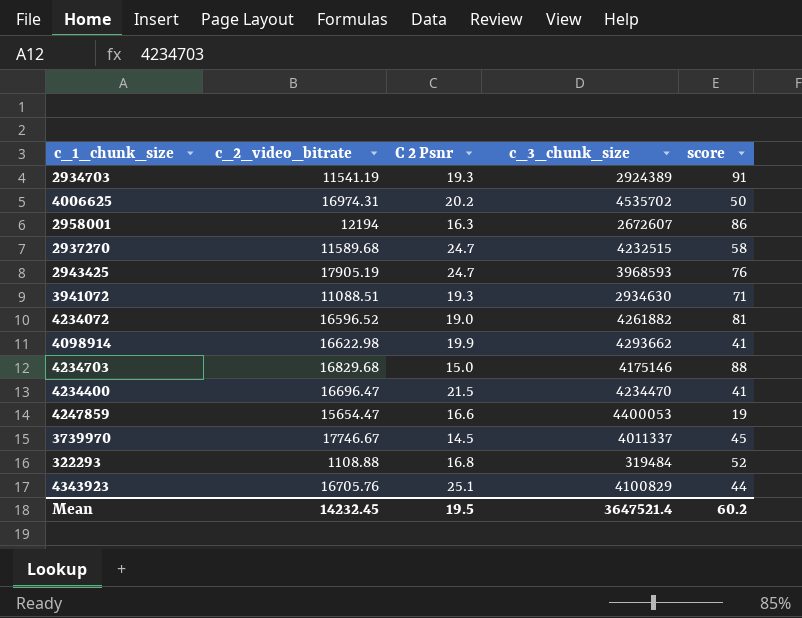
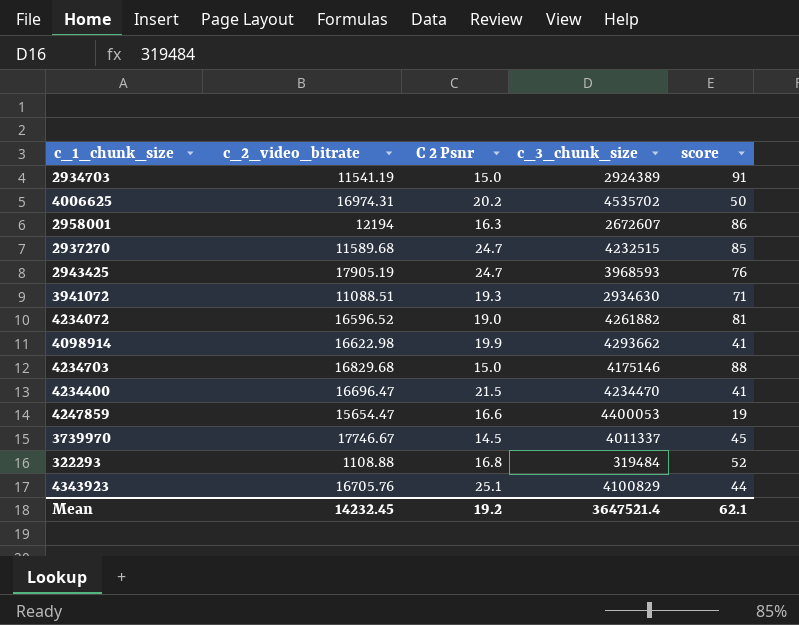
2934703 | C 2 Psnr: 19.3 -> 15.0
2937270 | score: 58 -> 85
Mean | C 2 Psnr: 19.5 -> 19.2
Mean | score: 60.2 -> 62.1

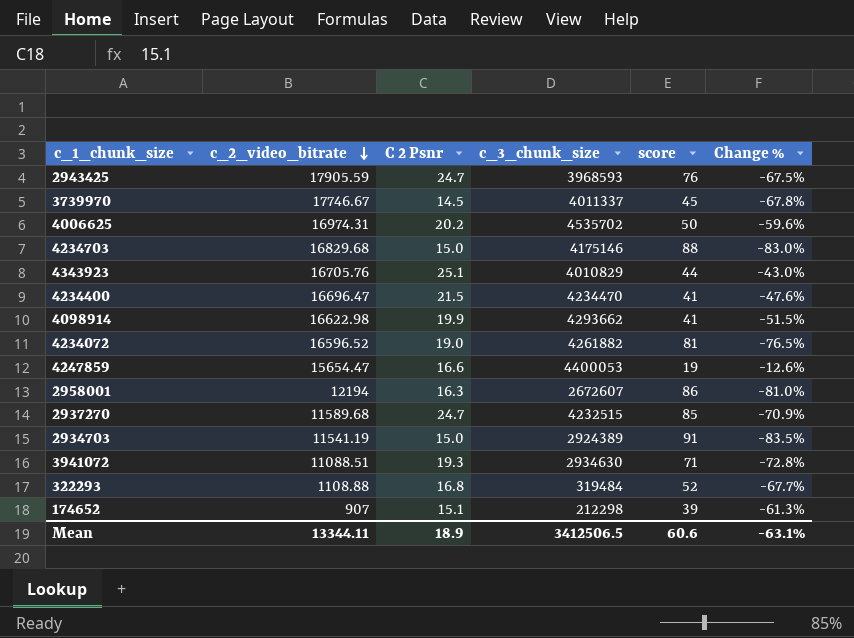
row order: none -> c_2_video_bitrate descending
column Change % | formula: none -> ([C 2 Psnr] - [score]) / [score]
2943425 | c_2_video_bitrate: 17905.19 -> 17905.59
4343923 | c_3_chunk_size: 4100829 -> 4010829
row 174652: none -> 907 | 15.1 | 212298 | 39 | -61.3%
Mean | c_2_video_bitrate: 14232.45 -> 13344.11
Mean | C 2 Psnr: 19.2 -> 18.9
Mean | c_3_chunk_size: 3647521.4 -> 3412506.5
Mean | score: 62.1 -> 60.6

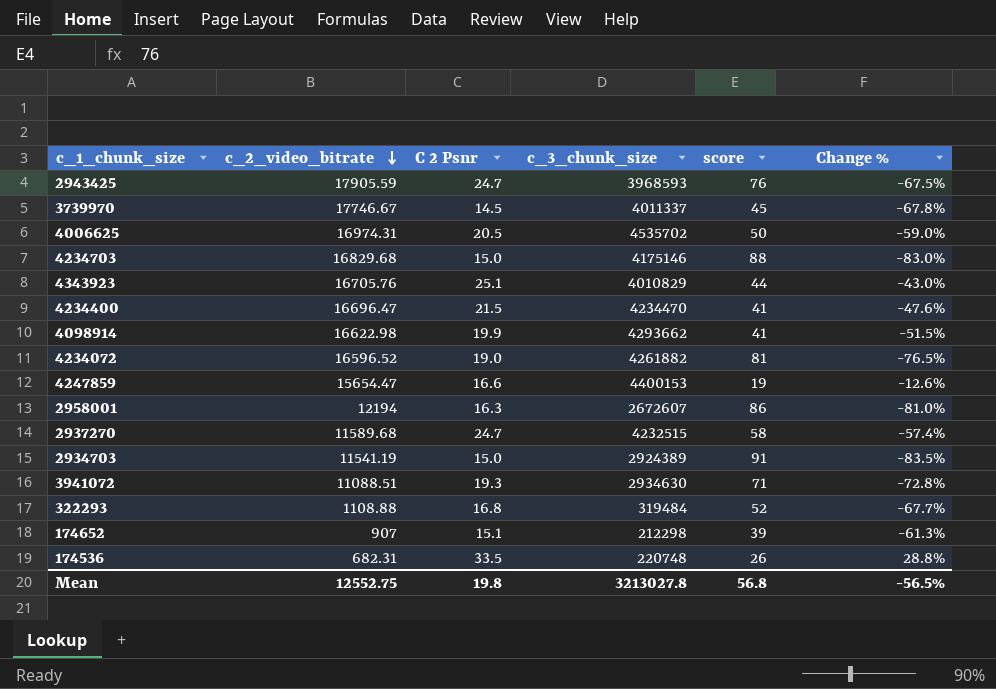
4006625 | C 2 Psnr: 20.2 -> 20.5
4006625 | Change %: -59.6% -> -59.0%
4247859 | c_3_chunk_size: 4400053 -> 4400153
2937270 | score: 85 -> 58
2937270 | Change %: -70.9% -> -57.4%
row 174536: none -> 682.31 | 33.5 | 220748 | 26 | 28.8%
Mean | c_2_video_bitrate: 13344.11 -> 12552.75
Mean | C 2 Psnr: 18.9 -> 19.8
Mean | c_3_chunk_size: 3412506.5 -> 3213027.8
Mean | score: 60.6 -> 56.8
Mean | Change %: -63.1% -> -56.5%

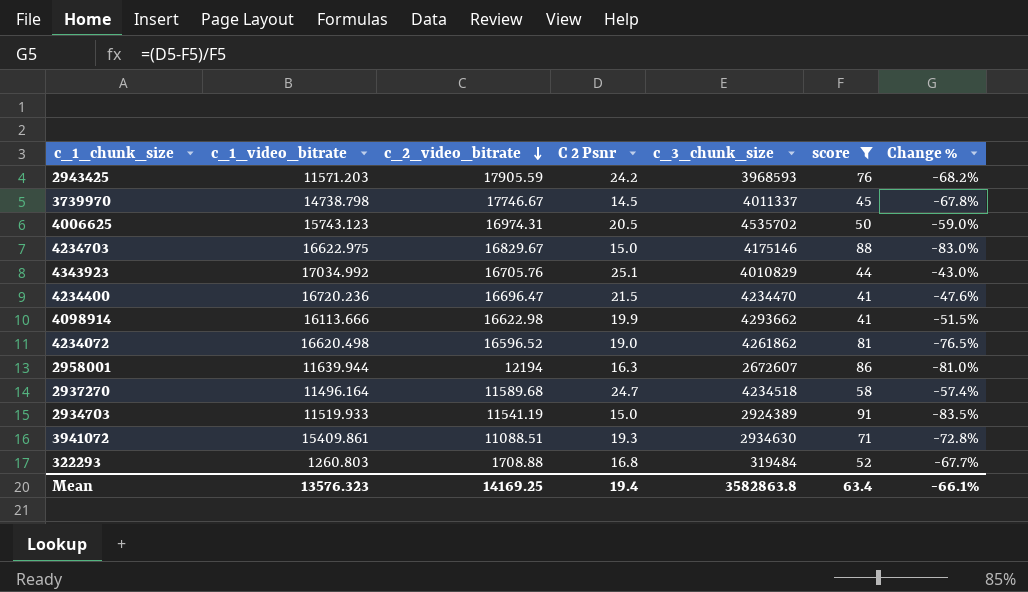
filter: none -> score >= 41
column c_1_video_bitrate | position: none -> 2
2943425 | C 2 Psnr: 24.7 -> 24.2
2943425 | Change %: -67.5% -> -68.2%
4234703 | c_2_video_bitrate: 16829.68 -> 16829.67
4234072 | c_3_chunk_size: 4261882 -> 4261862
2937270 | c_3_chunk_size: 4232515 -> 4234518
322293 | c_2_video_bitrate: 1108.88 -> 1708.88
Mean | c_2_video_bitrate: 12552.75 -> 14169.25
Mean | C 2 Psnr: 19.8 -> 19.4
Mean | c_3_chunk_size: 3213027.8 -> 3582863.8
Mean | score: 56.8 -> 63.4
Mean | Change %: -56.5% -> -66.1%

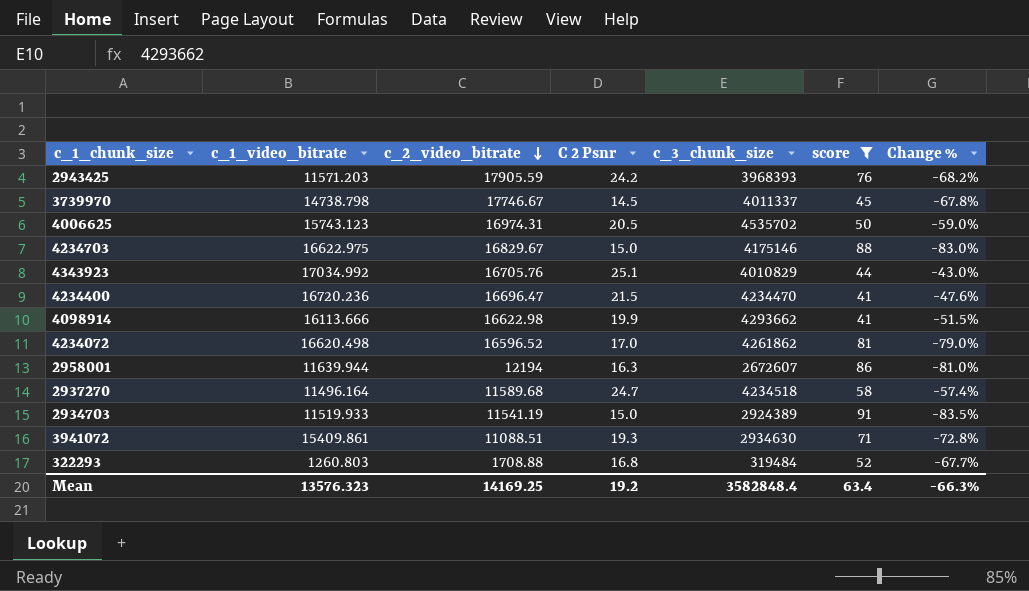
2943425 | c_3_chunk_size: 3968593 -> 3968393
4234072 | C 2 Psnr: 19.0 -> 17.0
4234072 | Change %: -76.5% -> -79.0%
Mean | C 2 Psnr: 19.4 -> 19.2
Mean | c_3_chunk_size: 3582863.8 -> 3582848.4
Mean | Change %: -66.1% -> -66.3%

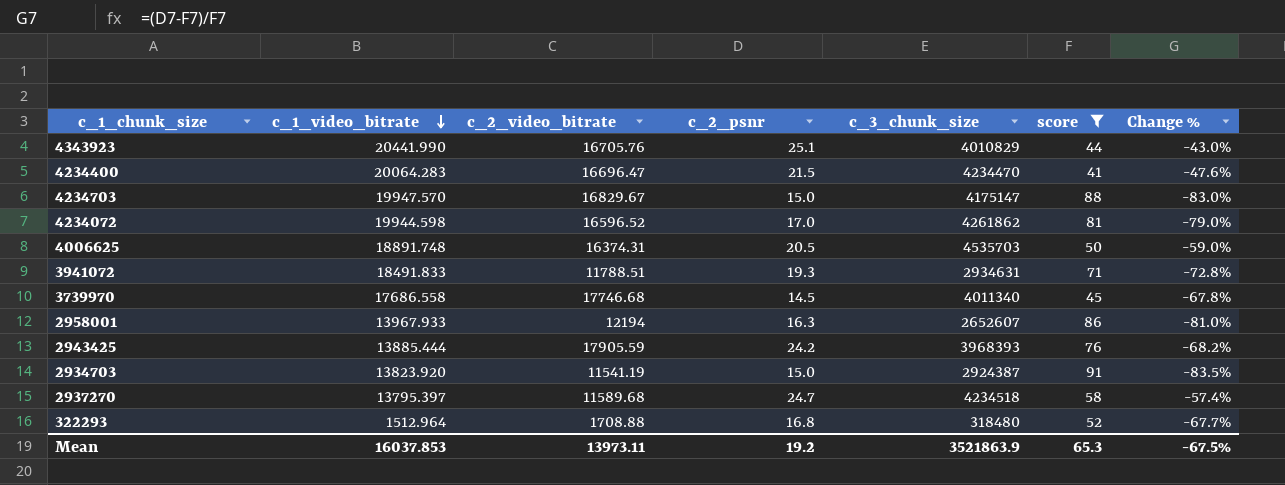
row order: c_2_video_bitrate descending -> c_1_video_bitrate descending
column name: C 2 Psnr -> c_2_psnr
row 4098914: 16113.666 | 16622.98 | 19.9 | 4293662 | 41 | -51.5% -> none
4343923 | c_1_video_bitrate: 17034.992 -> 20441.990
4234400 | c_1_video_bitrate: 16720.236 -> 20064.283
4234703 | c_1_video_bitrate: 16622.975 -> 19947.570
4234703 | c_3_chunk_size: 4175146 -> 4175147
4234072 | c_1_video_bitrate: 16620.498 -> 19944.598
4006625 | c_1_video_bitrate: 15743.123 -> 18891.748
4006625 | c_2_video_bitrate: 16974.31 -> 16374.31
4006625 | c_3_chunk_size: 4535702 -> 4535703
3941072 | c_1_video_bitrate: 15409.861 -> 18491.833
3941072 | c_2_video_bitrate: 11088.51 -> 11788.51
3941072 | c_3_chunk_size: 2934630 -> 2934631
3739970 | c_1_video_bitrate: 14738.798 -> 17686.558
3739970 | c_2_video_bitrate: 17746.67 -> 17746.68
3739970 | c_3_chunk_size: 4011337 -> 4011340
2958001 | c_1_video_bitrate: 11639.944 -> 13967.933
2958001 | c_3_chunk_size: 2672607 -> 2652607
2943425 | c_1_video_bitrate: 11571.203 -> 13885.444
2934703 | c_1_video_bitrate: 11519.933 -> 13823.920
2934703 | c_3_chunk_size: 2924389 -> 2924387
2937270 | c_1_video_bitrate: 11496.164 -> 13795.397
322293 | c_1_video_bitrate: 1260.803 -> 1512.964
322293 | c_3_chunk_size: 319484 -> 318480
Mean | c_1_video_bitrate: 13576.323 -> 16037.853
Mean | c_2_video_bitrate: 14169.25 -> 13973.11
Mean | c_3_chunk_size: 3582848.4 -> 3521863.9
Mean | score: 63.4 -> 65.3
Mean | Change %: -66.3% -> -67.5%

